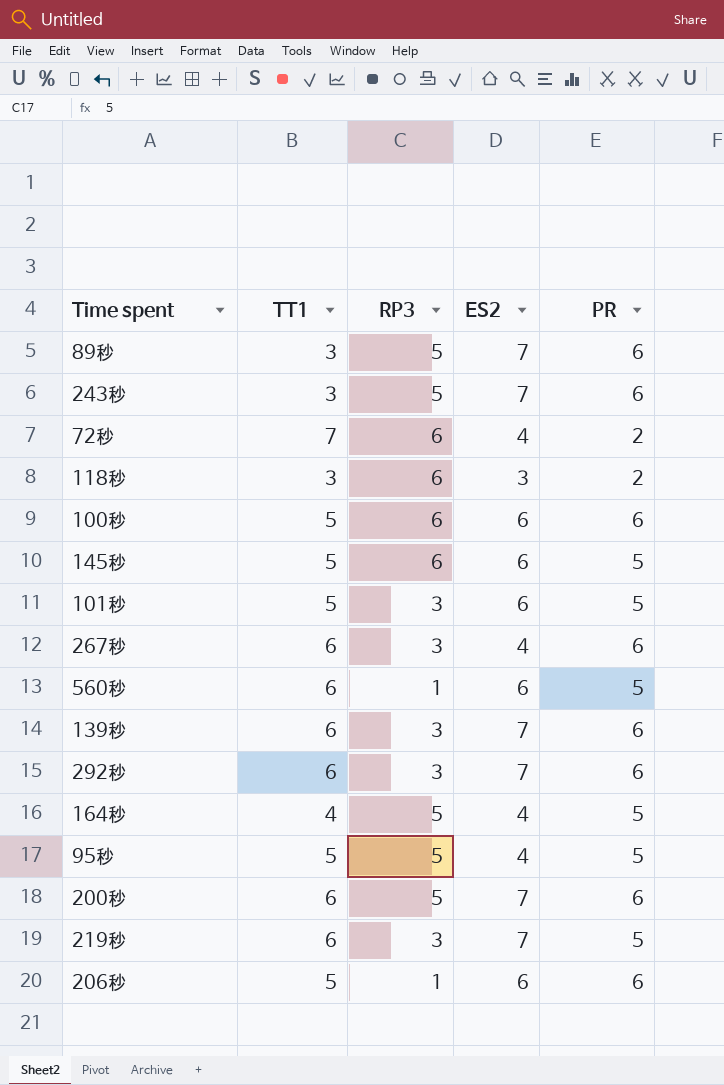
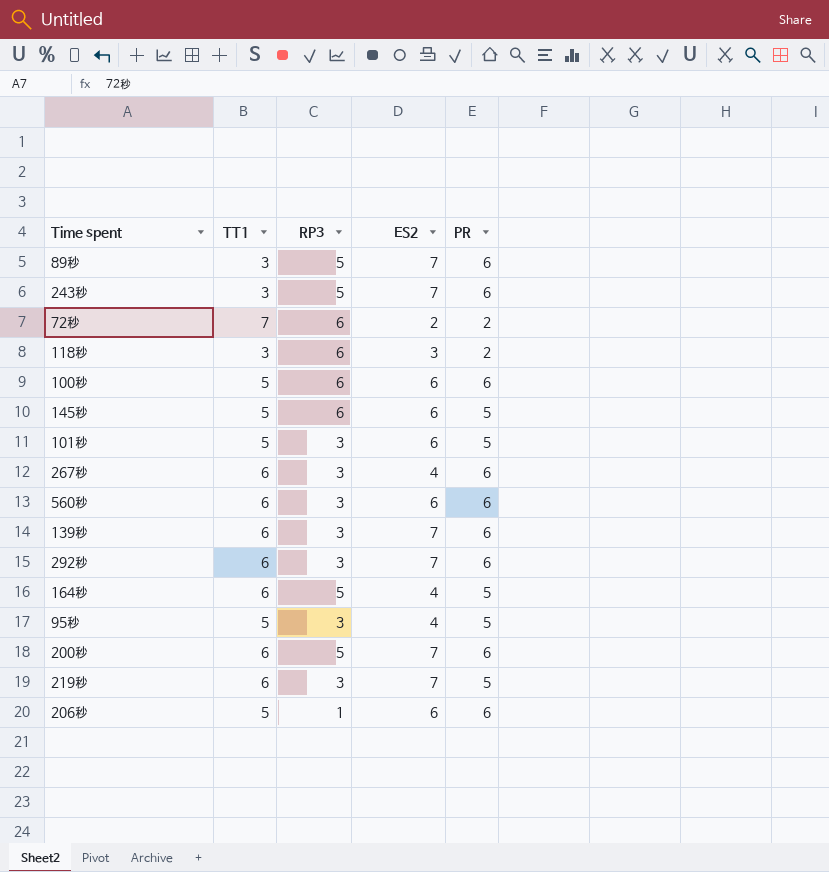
72秒 | ES2: 4 -> 2
560秒 | RP3: 1 -> 3
560秒 | PR: 5 -> 6
164秒 | TT1: 4 -> 6
95秒 | RP3: 5 -> 3

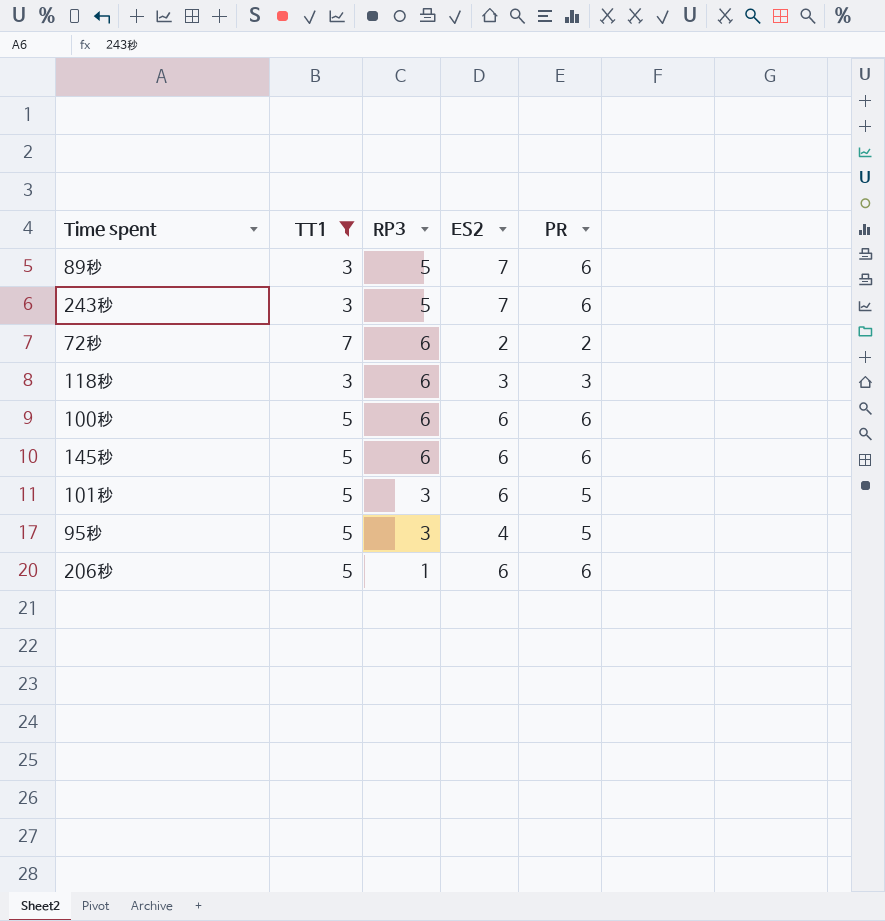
filter: none -> TT1 != 6
118秒 | PR: 2 -> 3
145秒 | PR: 5 -> 6

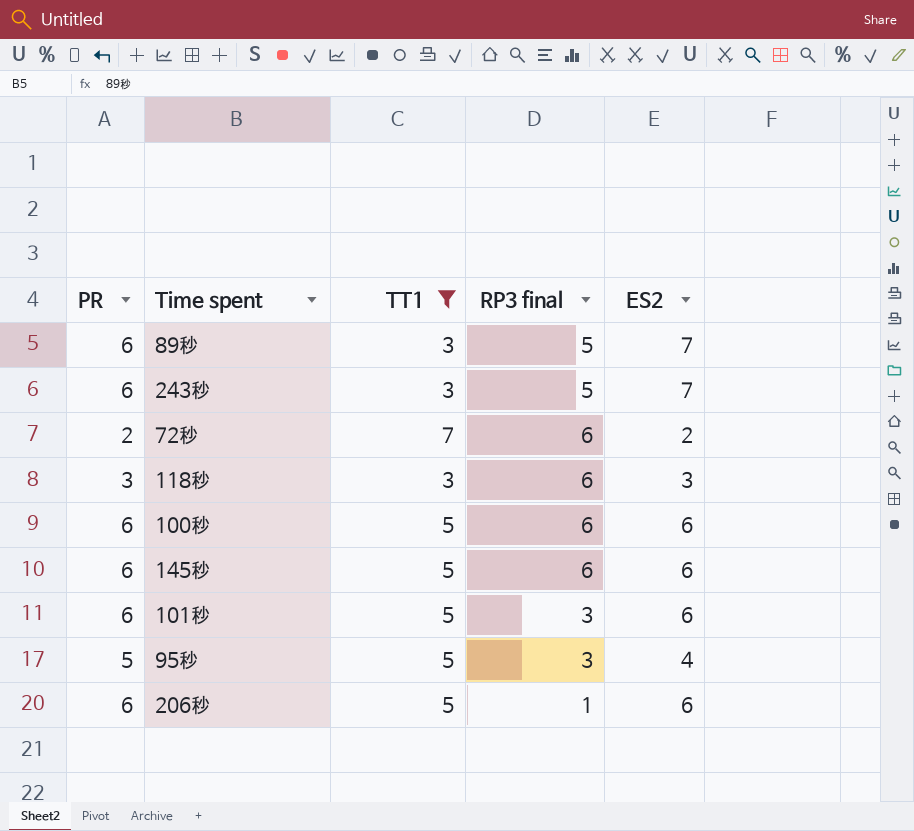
column PR | position: 5 -> 1
column name: RP3 -> RP3 final
101秒 | PR: 5 -> 6

